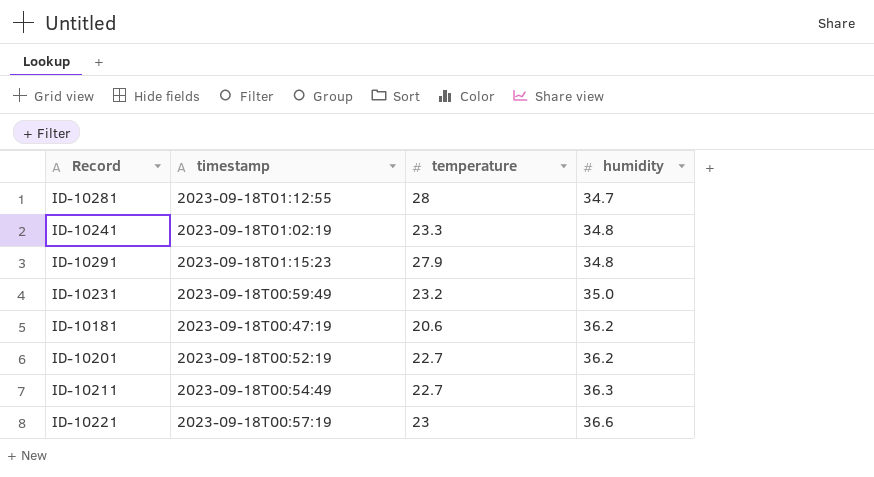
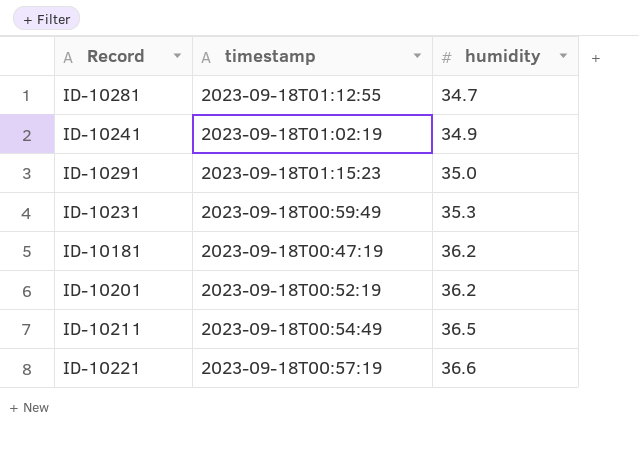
column temperature | position: 3 -> none
ID-10241 | humidity: 34.8 -> 34.9
ID-10291 | humidity: 34.8 -> 35.0
ID-10231 | humidity: 35.0 -> 35.3
ID-10211 | humidity: 36.3 -> 36.5

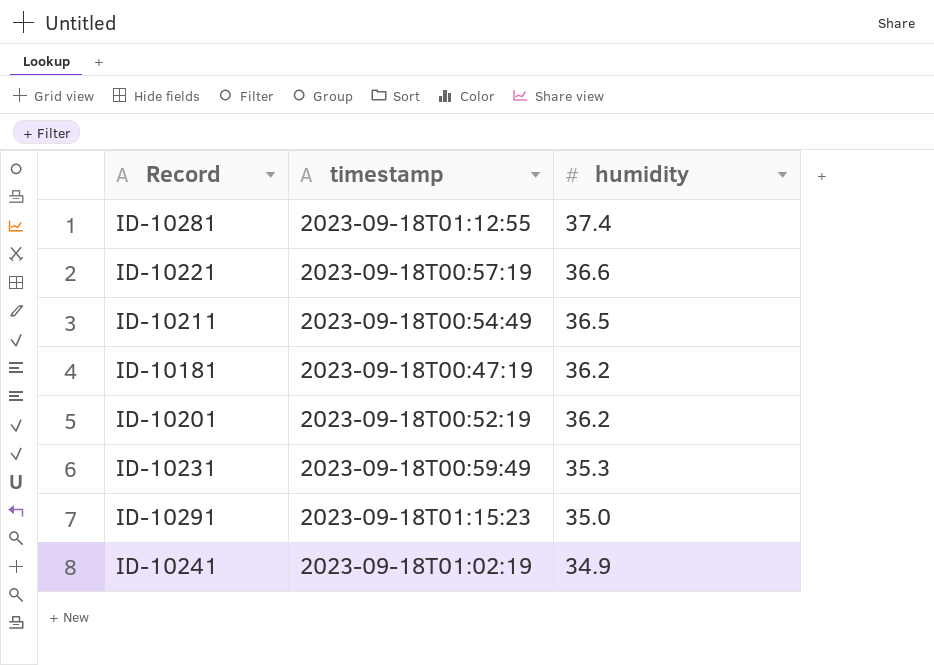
row order: humidity ascending -> humidity descending
ID-10281 | humidity: 34.7 -> 37.4

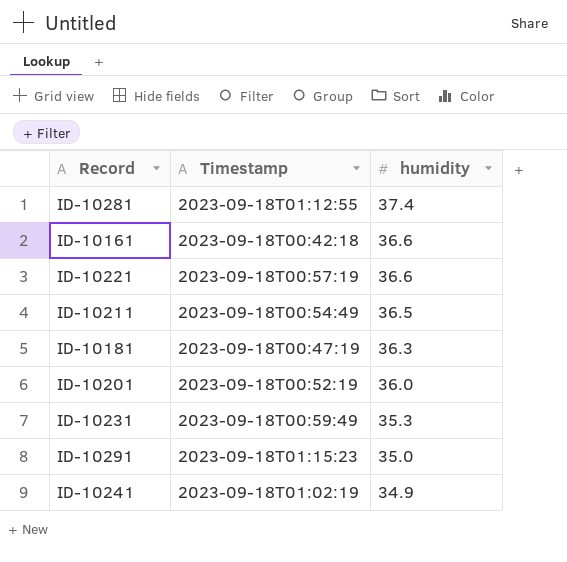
column name: timestamp -> Timestamp
row ID-10161: none -> 2023-09-18T00:42:18 | 36.6
ID-10181 | humidity: 36.2 -> 36.3
ID-10201 | humidity: 36.2 -> 36.0

